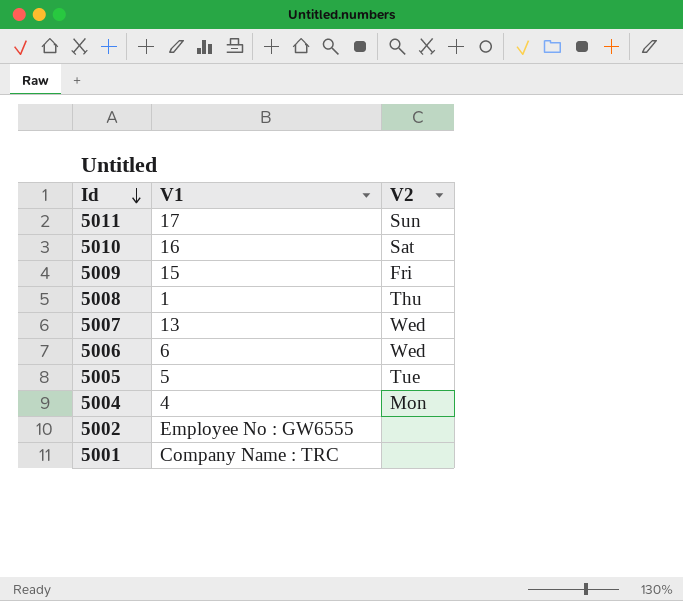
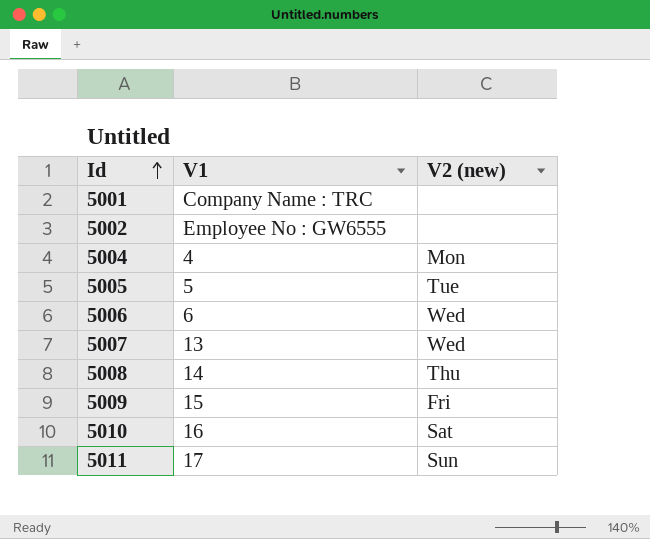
row order: Id descending -> Id ascending
column name: V2 -> V2 (new)
5008 | V1: 1 -> 14

